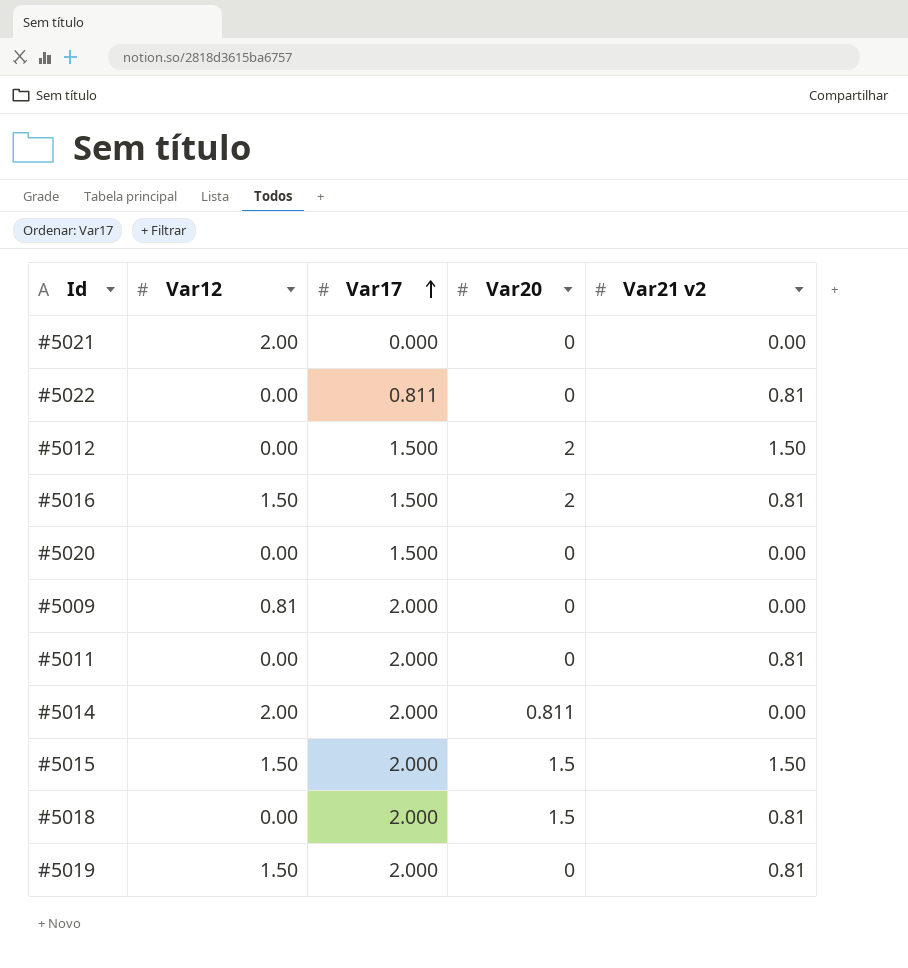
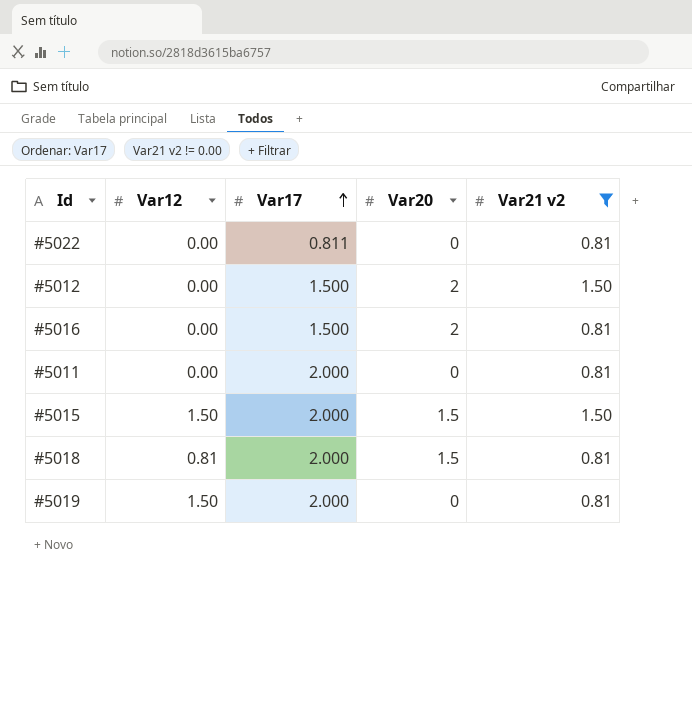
filter: none -> Var21 v2 != 0.00
#5016 | Var12: 1.50 -> 0.00
#5018 | Var12: 0.00 -> 0.81

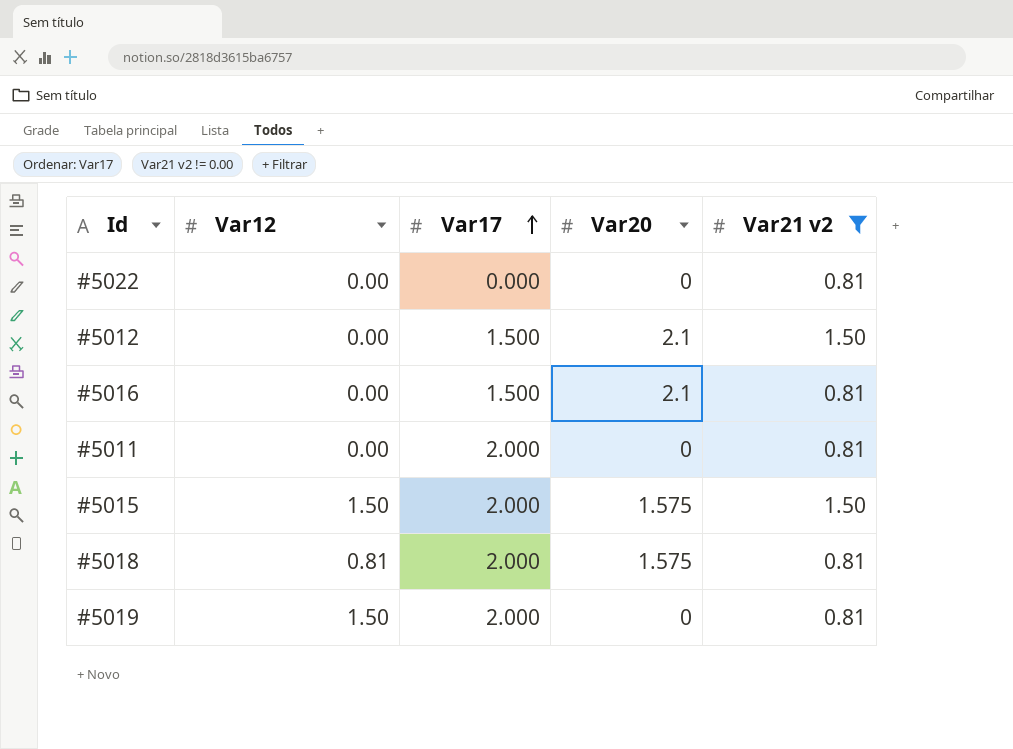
#5022 | Var17: 0.811 -> 0.000
#5012 | Var20: 2 -> 2.1
#5016 | Var20: 2 -> 2.1
#5015 | Var20: 1.5 -> 1.575
#5018 | Var20: 1.5 -> 1.575

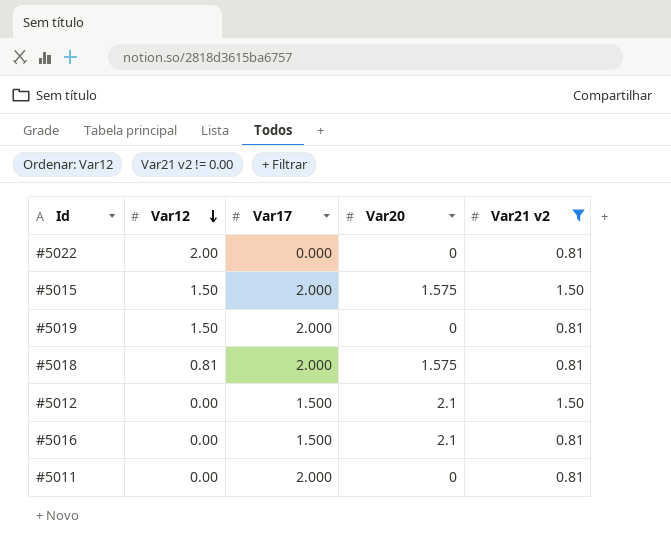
row order: Var17 ascending -> Var12 descending
#5022 | Var12: 0.00 -> 2.00

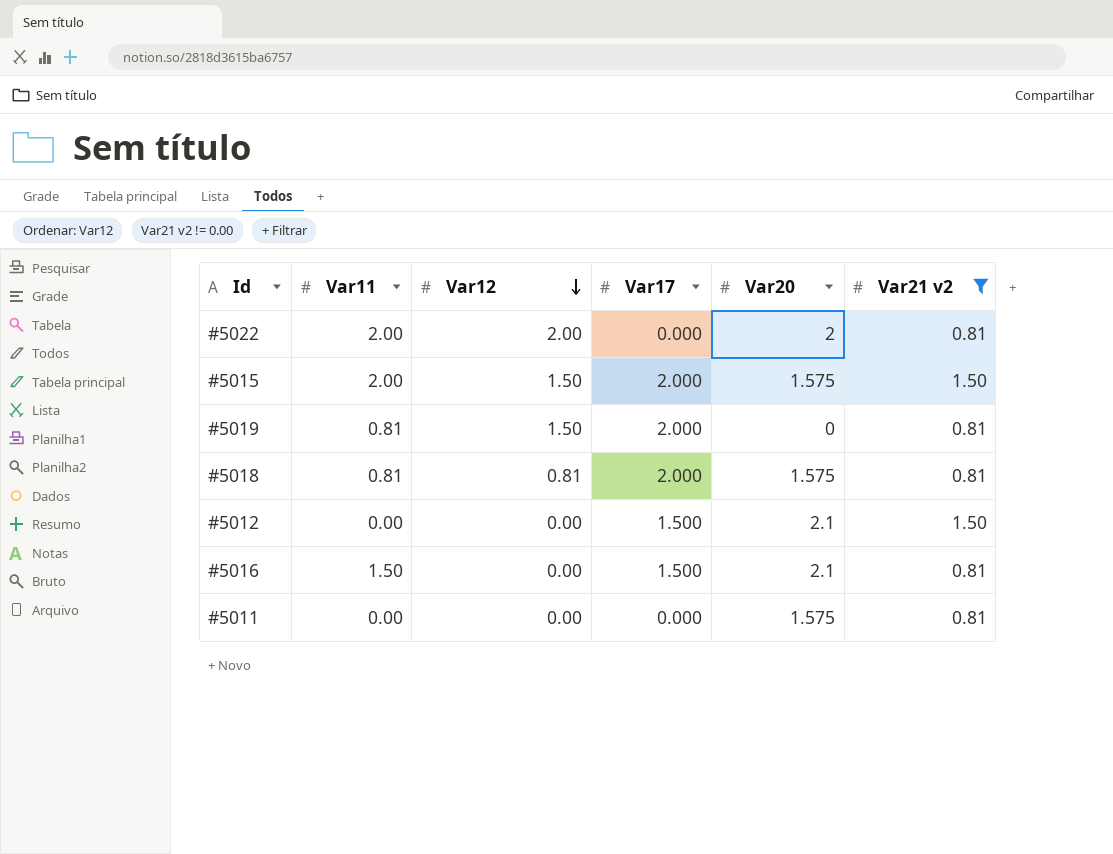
column Var11 | position: none -> 2
#5022 | Var20: 0 -> 2
#5011 | Var17: 2.000 -> 0.000
#5011 | Var20: 0 -> 1.575

